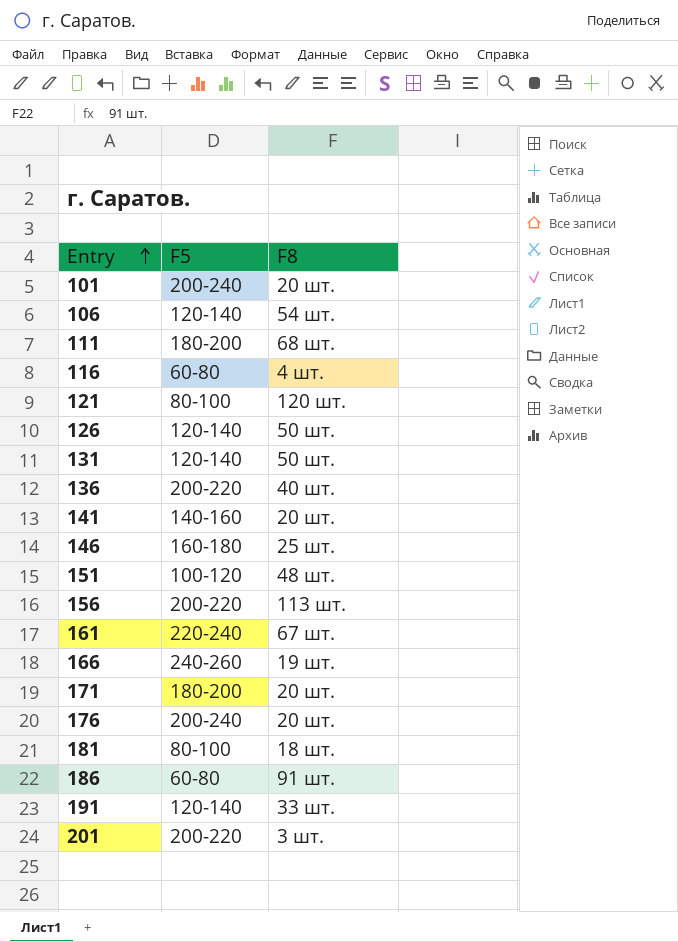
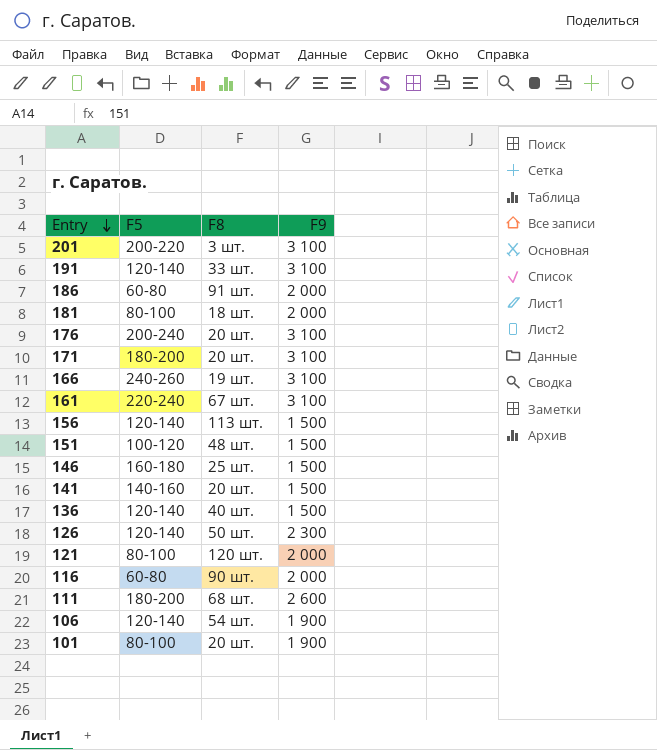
row order: Entry ascending -> Entry descending
column F9 | position: none -> 4
row 131: 120-140 | 50 шт. -> none
156 | F5: 200-220 -> 120-140
136 | F5: 200-220 -> 120-140
116 | F8: 4 шт. -> 90 шт.
101 | F5: 200-240 -> 80-100

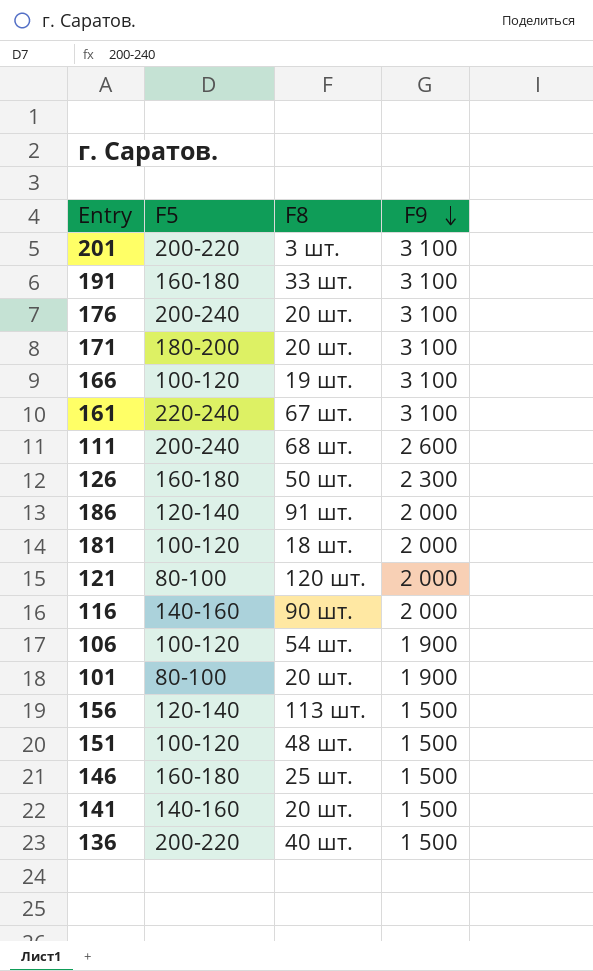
row order: Entry descending -> F9 descending
191 | F5: 120-140 -> 160-180
166 | F5: 240-260 -> 100-120
111 | F5: 180-200 -> 200-240
126 | F5: 120-140 -> 160-180
186 | F5: 60-80 -> 120-140
181 | F5: 80-100 -> 100-120
116 | F5: 60-80 -> 140-160
106 | F5: 120-140 -> 100-120
136 | F5: 120-140 -> 200-220

